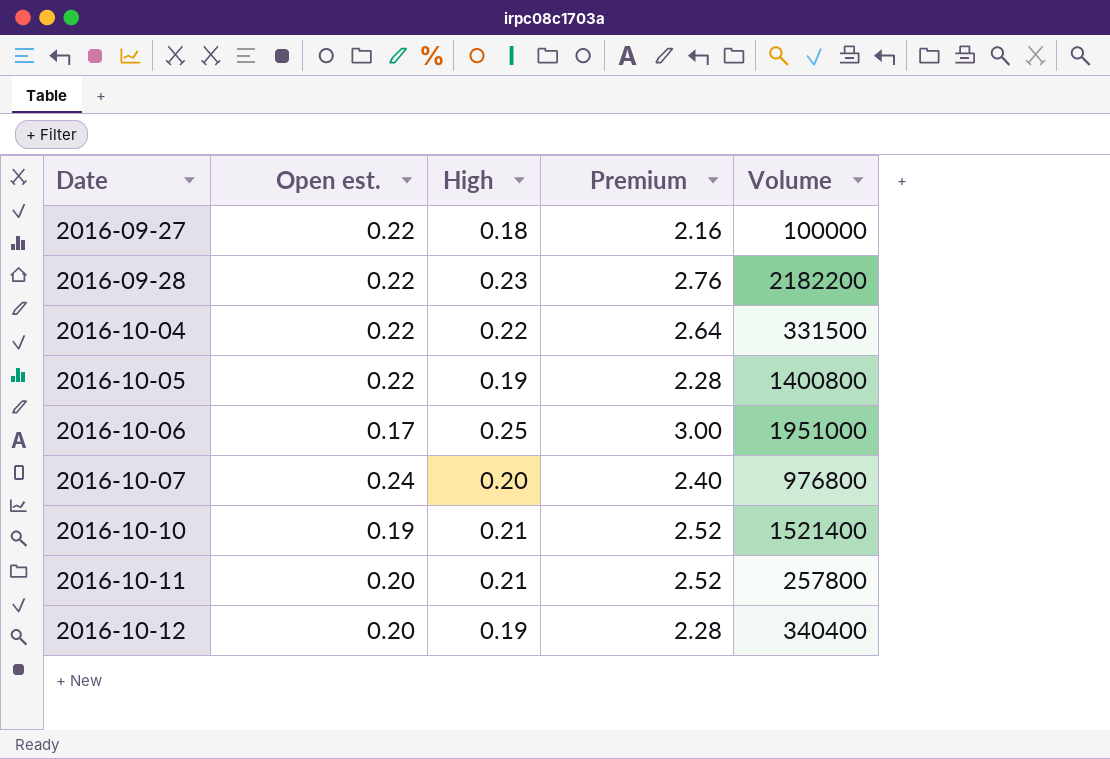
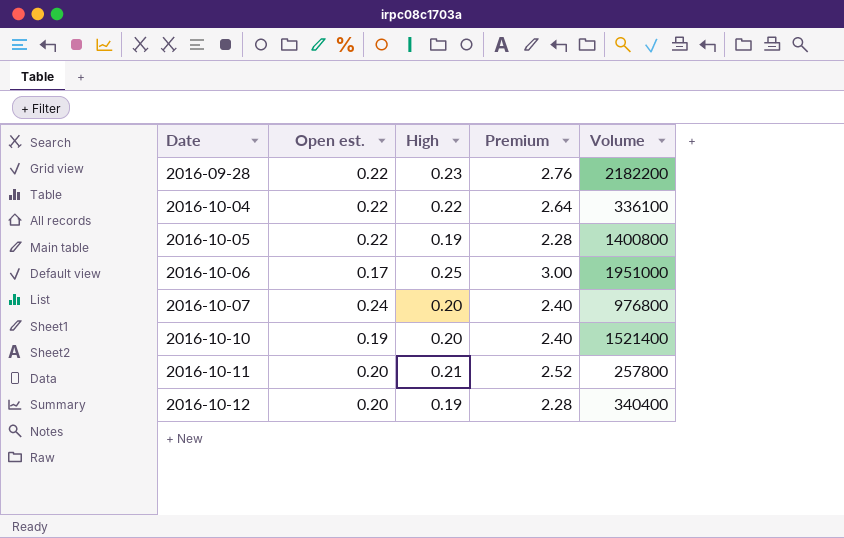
row 2016-09-27: 0.22 | 0.18 | 2.16 | 100000 -> none
2016-10-04 | Volume: 331500 -> 336100
2016-10-10 | High: 0.21 -> 0.20
2016-10-10 | Premium: 2.52 -> 2.40

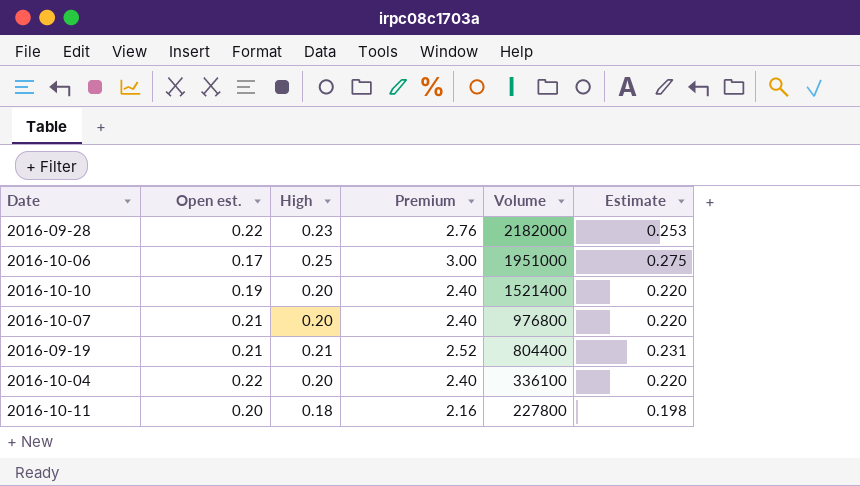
row order: Date ascending -> Volume descending
column Estimate | formula: none -> [High] * 1.1
row 2016-10-05: 0.22 | 0.19 | 2.28 | 1400800 -> none
row 2016-10-12: 0.20 | 0.19 | 2.28 | 340400 -> none
2016-09-28 | Volume: 2182200 -> 2182000
2016-10-07 | Open est.: 0.24 -> 0.21
row 2016-09-19: none -> 0.21 | 0.21 | 2.52 | 804400 | 0.231
2016-10-04 | High: 0.22 -> 0.20
2016-10-04 | Premium: 2.64 -> 2.40
2016-10-11 | High: 0.21 -> 0.18
2016-10-11 | Premium: 2.52 -> 2.16
2016-10-11 | Volume: 257800 -> 227800

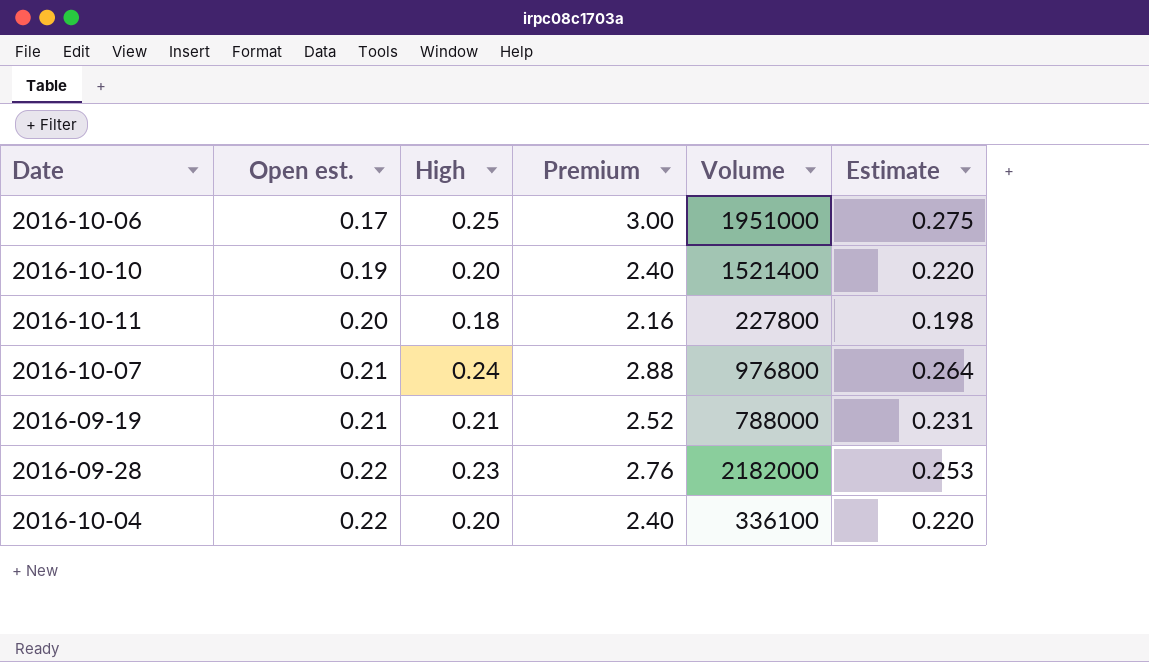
row order: Volume descending -> Open est. ascending
2016-10-07 | High: 0.20 -> 0.24
2016-10-07 | Premium: 2.40 -> 2.88
2016-10-07 | Estimate: 0.220 -> 0.264
2016-09-19 | Volume: 804400 -> 788000

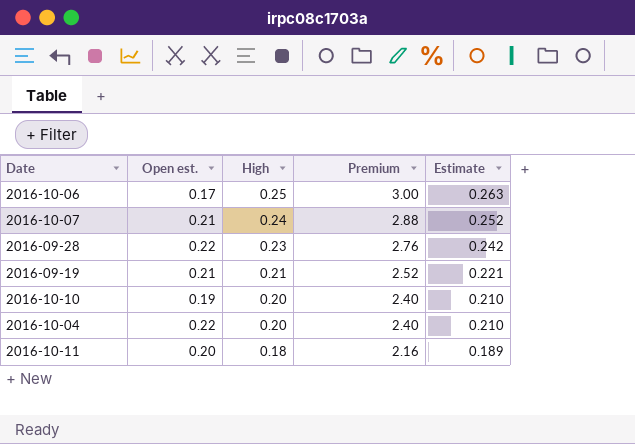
row order: Open est. ascending -> High descending
column Volume | position: 5 -> none
column Estimate | formula: [High] * 1.1 -> [High] * 1.05

